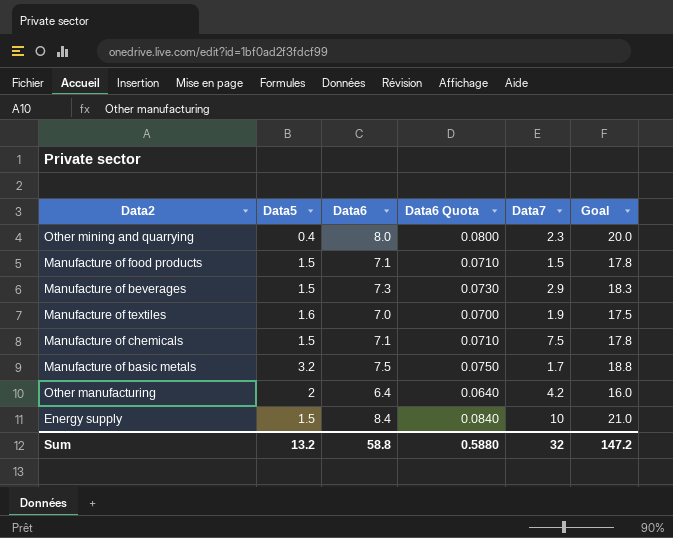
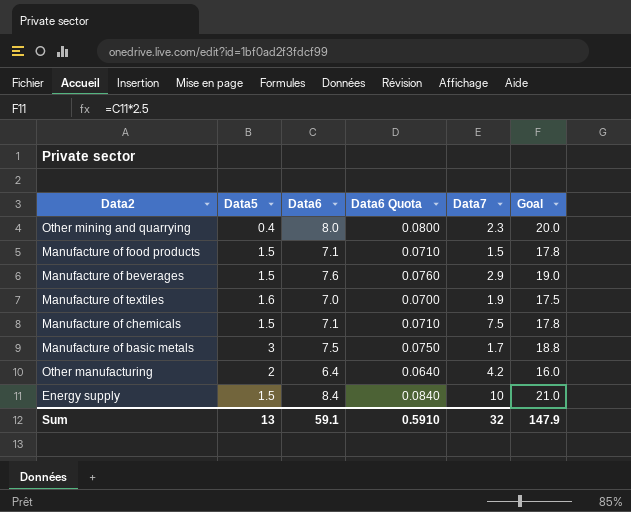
Manufacture of beverages | Data6: 7.3 -> 7.6
Manufacture of beverages | Data6 Quota: 0.0730 -> 0.0760
Manufacture of beverages | Goal: 18.3 -> 19.0
Manufacture of basic metals | Data5: 3.2 -> 3
Sum | Data5: 13.2 -> 13
Sum | Data6: 58.8 -> 59.1
Sum | Data6 Quota: 0.5880 -> 0.5910
Sum | Goal: 147.2 -> 147.9

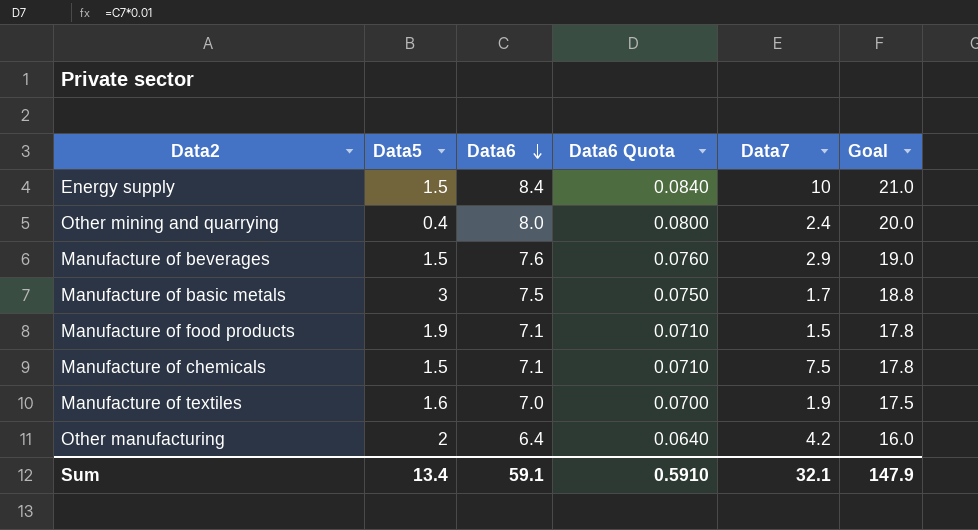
row order: none -> Data6 descending
Other mining and quarrying | Data7: 2.3 -> 2.4
Manufacture of food products | Data5: 1.5 -> 1.9
Sum | Data5: 13 -> 13.4
Sum | Data7: 32 -> 32.1

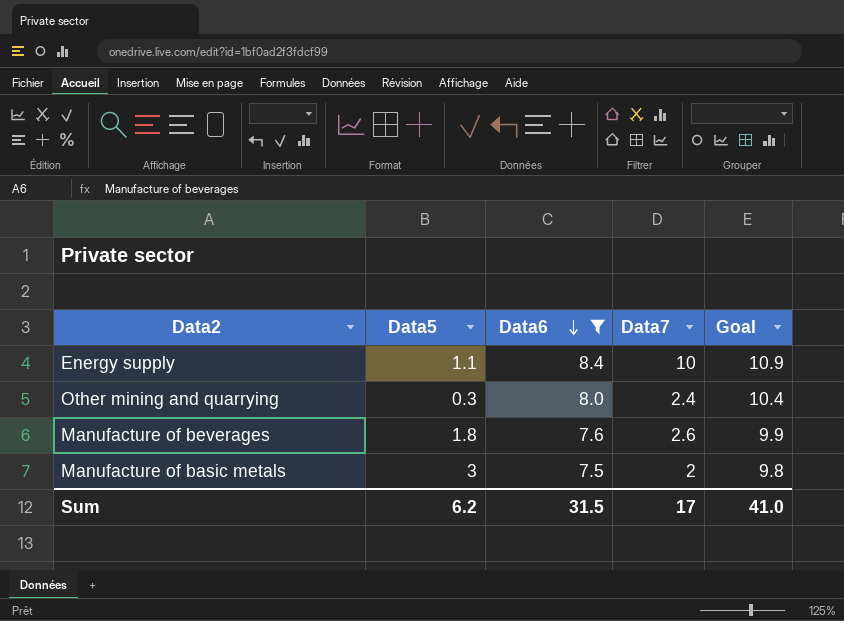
filter: none -> Data6 >= 7.5
column Data6 Quota | formula: [Data6] * 0.01 -> none
column Goal | formula: [Data6] * 2.5 -> [Data6] * 1.3
Energy supply | Data5: 1.5 -> 1.1
Other mining and quarrying | Data5: 0.4 -> 0.3
Manufacture of beverages | Data5: 1.5 -> 1.8
Manufacture of beverages | Data7: 2.9 -> 2.6
Manufacture of basic metals | Data7: 1.7 -> 2
Sum | Data5: 13.4 -> 6.2
Sum | Data6: 59.1 -> 31.5
Sum | Data7: 32.1 -> 17
Sum | Goal: 147.9 -> 41.0

